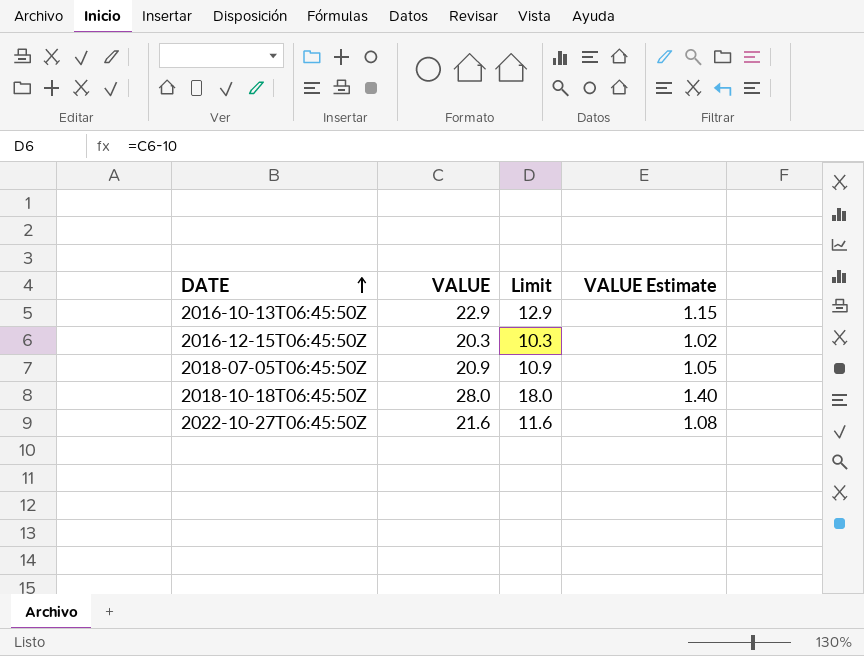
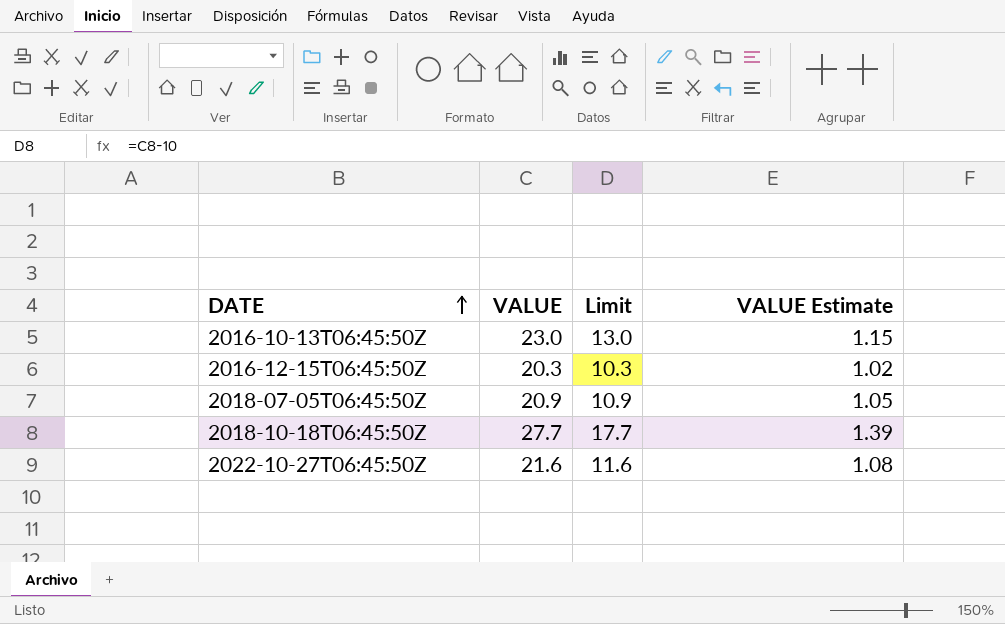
2016-10-13T06:45:50Z | VALUE: 22.9 -> 23.0
2016-10-13T06:45:50Z | Limit: 12.9 -> 13.0
2018-10-18T06:45:50Z | VALUE: 28.0 -> 27.7
2018-10-18T06:45:50Z | Limit: 18.0 -> 17.7
2018-10-18T06:45:50Z | VALUE Estimate: 1.40 -> 1.39

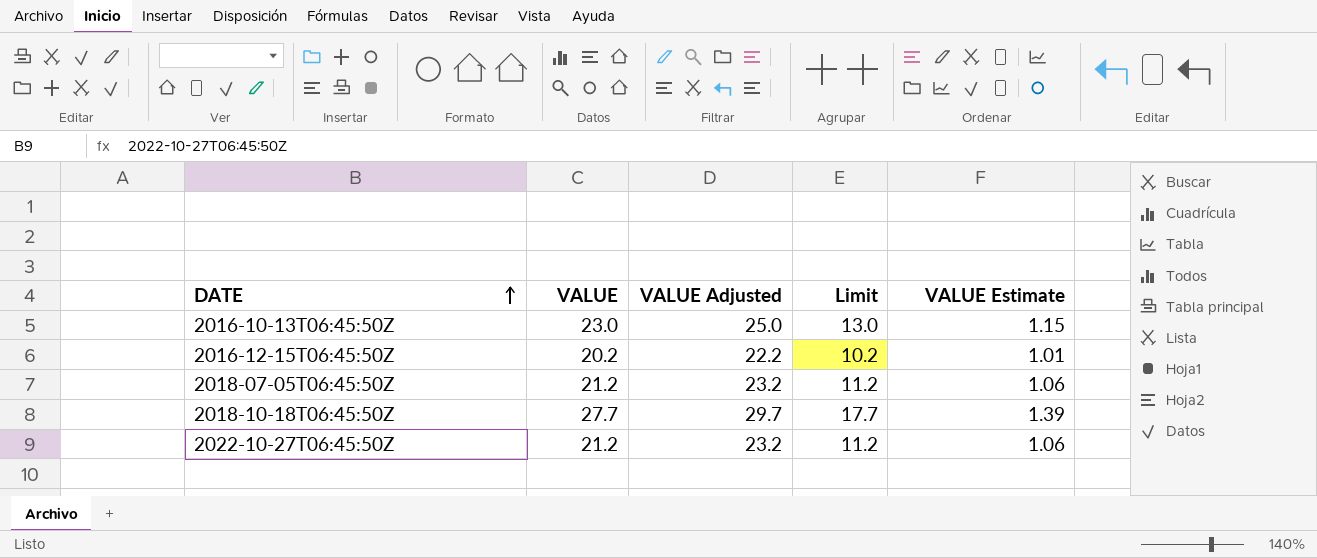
column VALUE Adjusted | formula: none -> [VALUE] + 2
2016-12-15T06:45:50Z | VALUE: 20.3 -> 20.2
2016-12-15T06:45:50Z | Limit: 10.3 -> 10.2
2016-12-15T06:45:50Z | VALUE Estimate: 1.02 -> 1.01
2018-07-05T06:45:50Z | VALUE: 20.9 -> 21.2
2018-07-05T06:45:50Z | Limit: 10.9 -> 11.2
2018-07-05T06:45:50Z | VALUE Estimate: 1.05 -> 1.06
2022-10-27T06:45:50Z | VALUE: 21.6 -> 21.2
2022-10-27T06:45:50Z | Limit: 11.6 -> 11.2
2022-10-27T06:45:50Z | VALUE Estimate: 1.08 -> 1.06

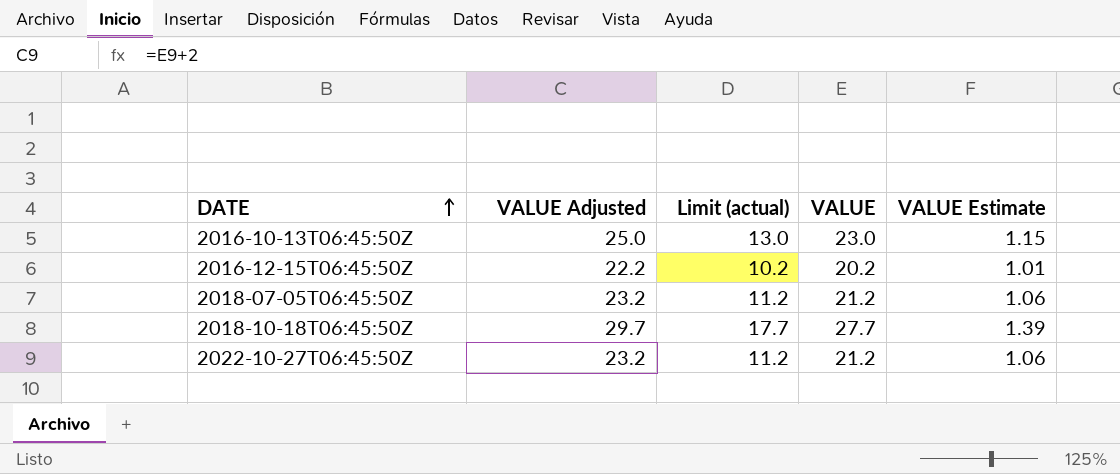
column name: Limit -> Limit (actual)
column VALUE | position: 2 -> 4

